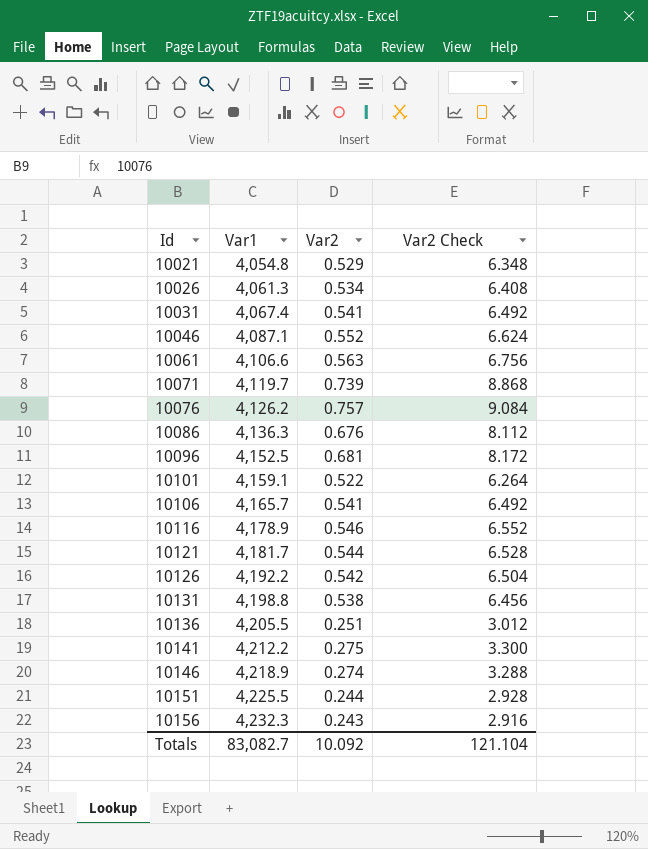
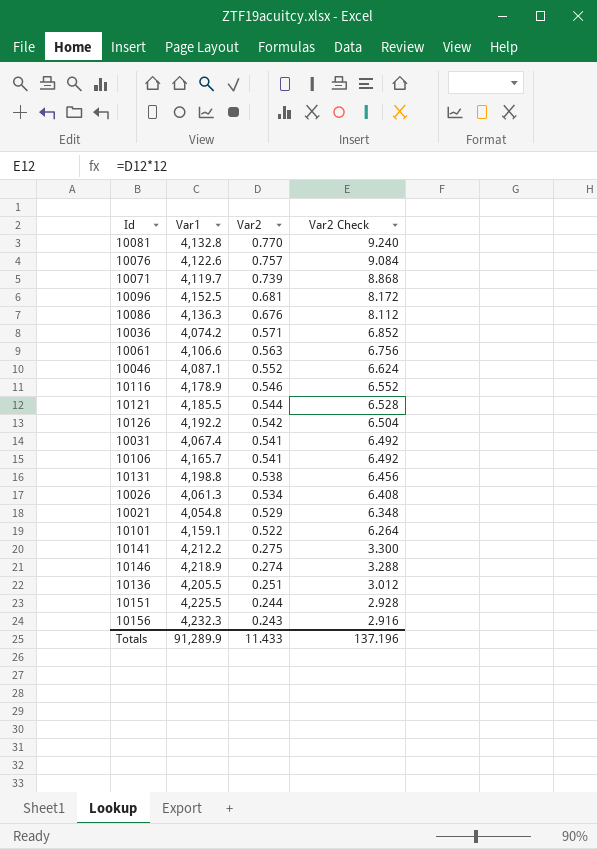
row order: Id ascending -> Var2 descending
row 10081: none -> 4,132.8 | 0.770 | 9.240
10076 | Var1: 4,126.2 -> 4,122.6
row 10036: none -> 4,074.2 | 0.571 | 6.852
10121 | Var1: 4,181.7 -> 4,185.5
Totals | Var1: 83,082.7 -> 91,289.9
Totals | Var2: 10.092 -> 11.433
Totals | Var2 Check: 121.104 -> 137.196

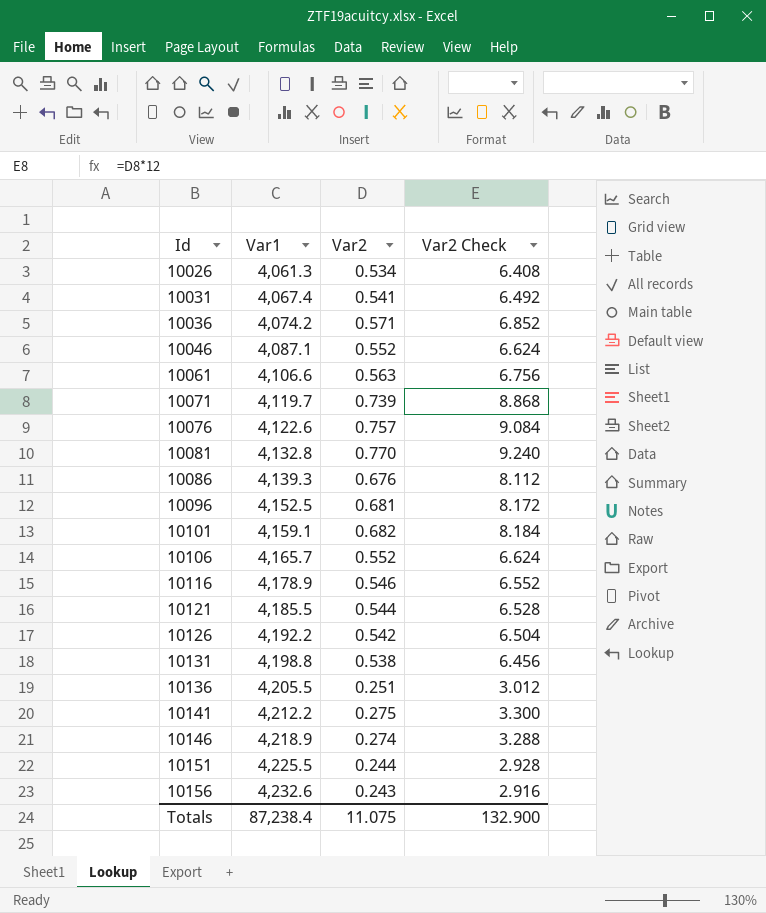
row order: Var2 descending -> Id ascending
row 10021: 4,054.8 | 0.529 | 6.348 -> none
10086 | Var1: 4,136.3 -> 4,139.3
10101 | Var2: 0.522 -> 0.682
10101 | Var2 Check: 6.264 -> 8.184
10106 | Var2: 0.541 -> 0.552
10106 | Var2 Check: 6.492 -> 6.624
10156 | Var1: 4,232.3 -> 4,232.6
Totals | Var1: 91,289.9 -> 87,238.4
Totals | Var2: 11.433 -> 11.075
Totals | Var2 Check: 137.196 -> 132.900

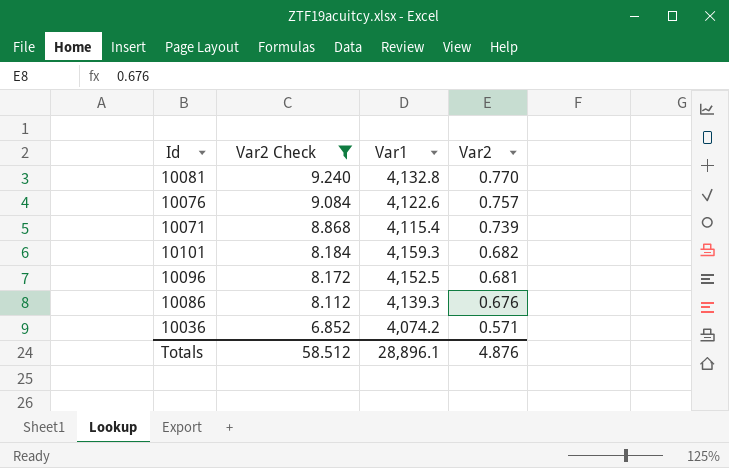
filter: none -> Var2 Check >= 6.852
row order: Id ascending -> Var2 Check descending
column Var2 Check | position: 4 -> 2
10071 | Var1: 4,119.7 -> 4,115.4
10101 | Var1: 4,159.1 -> 4,159.3
Totals | Var2 Check: 132.900 -> 58.512
Totals | Var1: 87,238.4 -> 28,896.1
Totals | Var2: 11.075 -> 4.876

